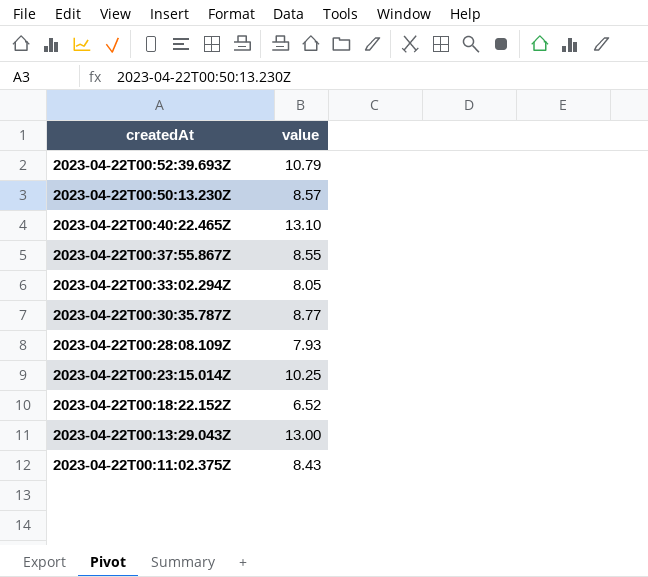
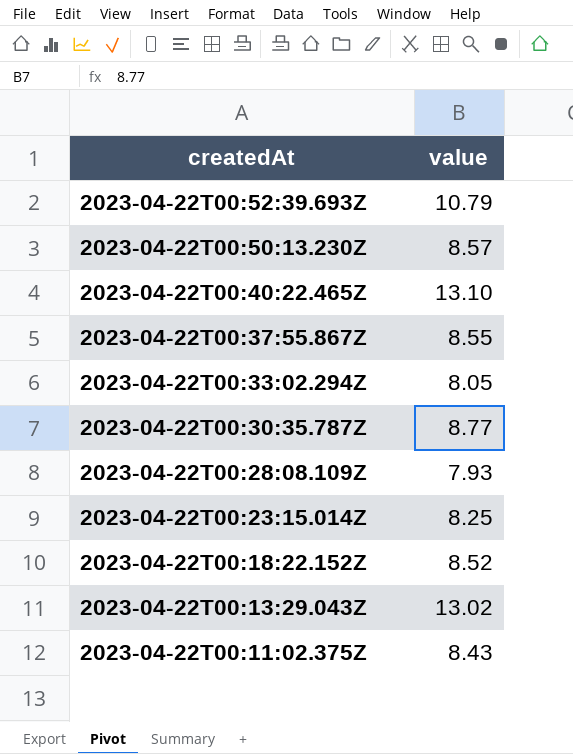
2023-04-22T00:23:15.014Z | value: 10.25 -> 8.25
2023-04-22T00:18:22.152Z | value: 6.52 -> 8.52
2023-04-22T00:13:29.043Z | value: 13.00 -> 13.02

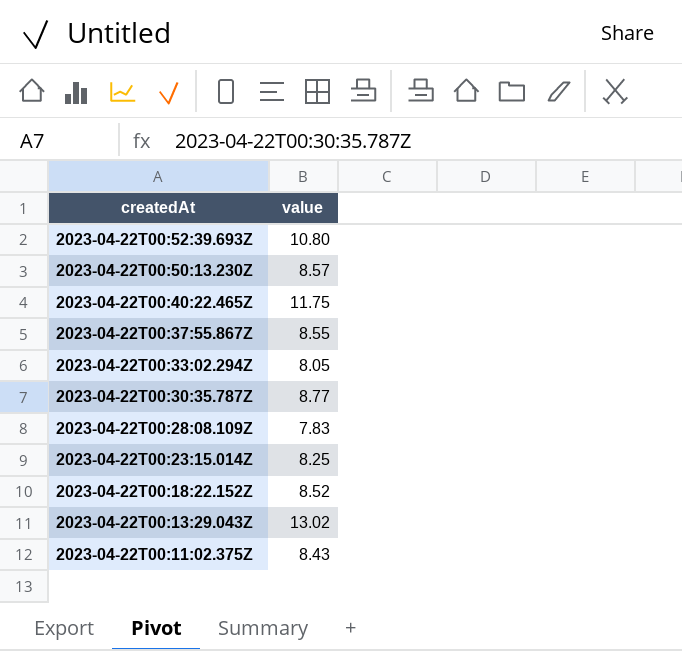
2023-04-22T00:52:39.693Z | value: 10.79 -> 10.80
2023-04-22T00:40:22.465Z | value: 13.10 -> 11.75
2023-04-22T00:28:08.109Z | value: 7.93 -> 7.83

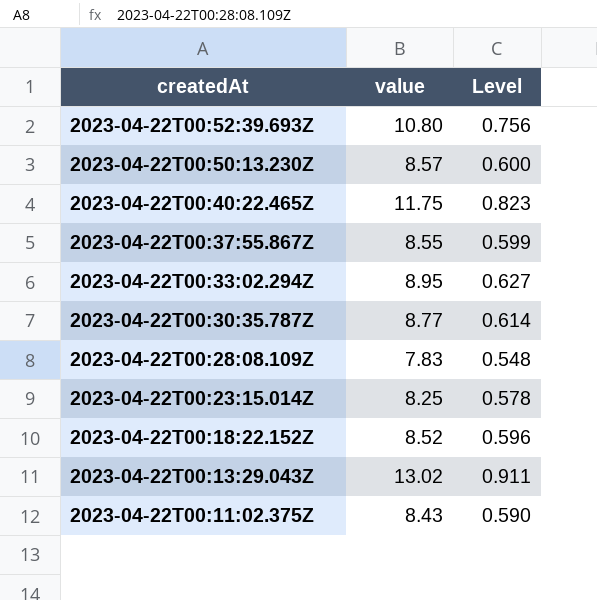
column Level | formula: none -> [value] * 0.07
2023-04-22T00:33:02.294Z | value: 8.05 -> 8.95

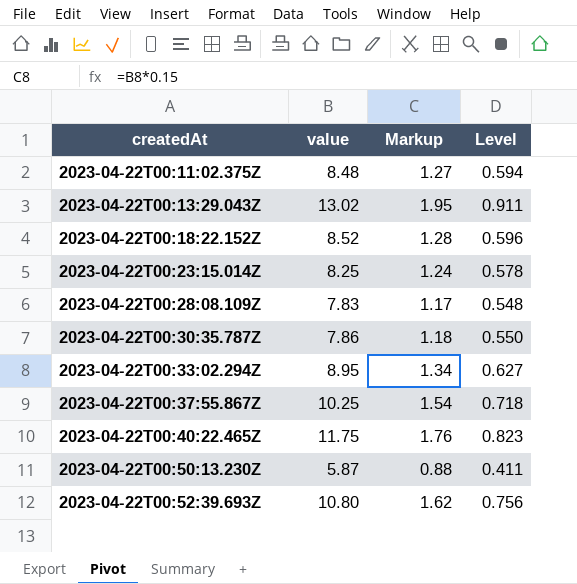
row order: createdAt descending -> createdAt ascending
column Markup | formula: none -> [value] * 0.15
2023-04-22T00:11:02.375Z | value: 8.43 -> 8.48
2023-04-22T00:11:02.375Z | Level: 0.590 -> 0.594
2023-04-22T00:30:35.787Z | value: 8.77 -> 7.86
2023-04-22T00:30:35.787Z | Level: 0.614 -> 0.550
2023-04-22T00:37:55.867Z | value: 8.55 -> 10.25
2023-04-22T00:37:55.867Z | Level: 0.599 -> 0.718
2023-04-22T00:50:13.230Z | value: 8.57 -> 5.87
2023-04-22T00:50:13.230Z | Level: 0.600 -> 0.411

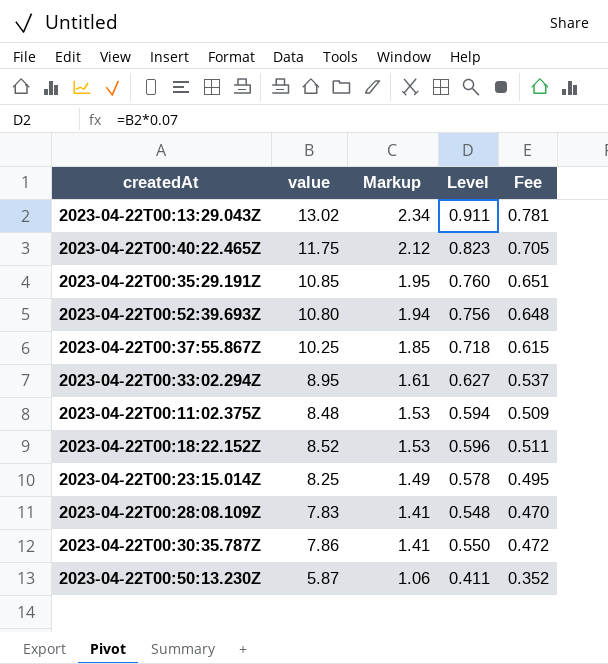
row order: createdAt ascending -> Markup descending
column Markup | formula: [value] * 0.15 -> [value] * 0.18
column Fee | formula: none -> [value] * 0.06
row 2023-04-22T00:35:29.191Z: none -> 10.85 | 1.95 | 0.760 | 0.651

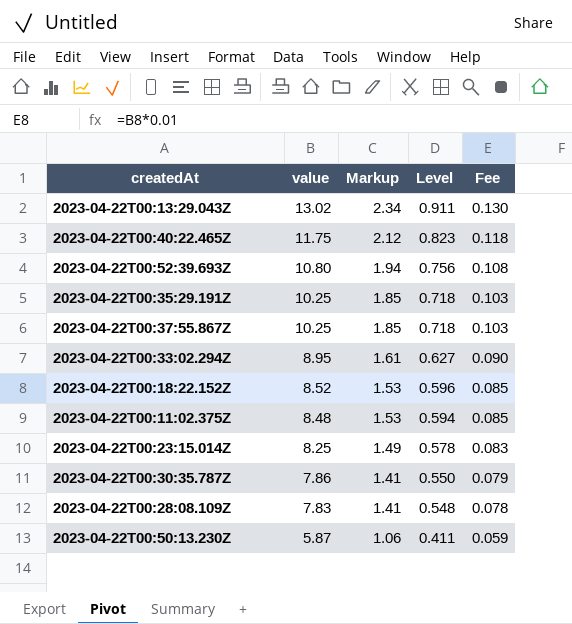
row order: Markup descending -> value descending
column Fee | formula: [value] * 0.06 -> [value] * 0.01
2023-04-22T00:35:29.191Z | value: 10.85 -> 10.25
2023-04-22T00:35:29.191Z | Markup: 1.95 -> 1.85
2023-04-22T00:35:29.191Z | Level: 0.760 -> 0.718

